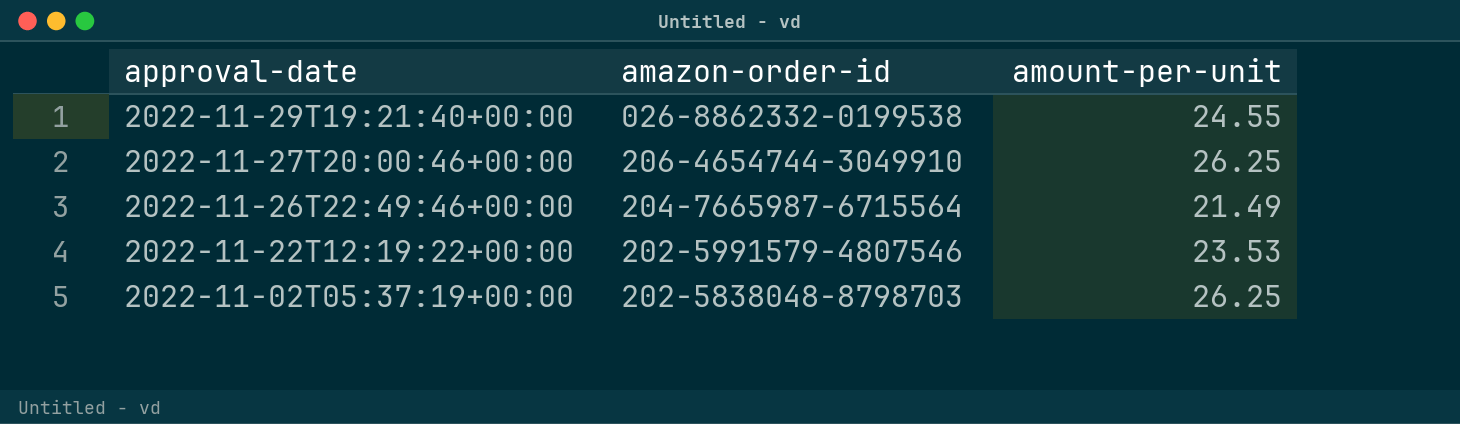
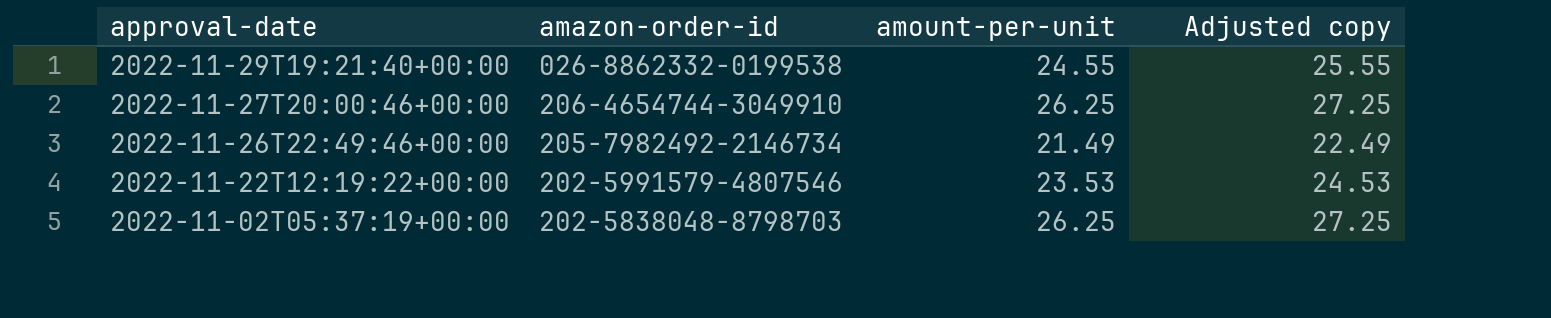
column Adjusted copy | formula: none -> [amount-per-unit] + 1
2022-11-26T22:49:46+00:00 | amazon-order-id: 204-7665987-6715564 -> 205-7982492-2146734

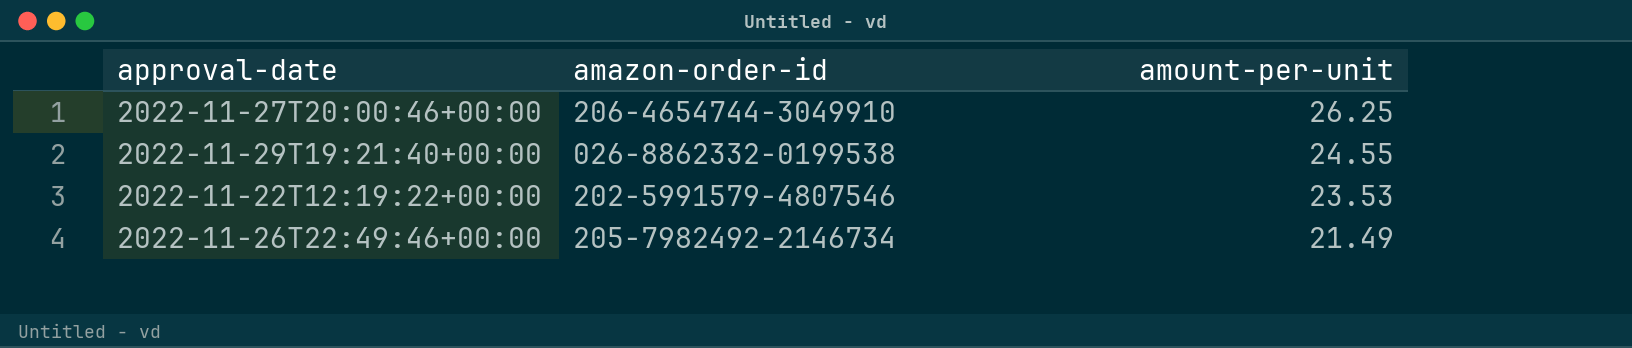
row order: approval-date descending -> amount-per-unit descending
column Adjusted copy | formula: [amount-per-unit] + 1 -> none
row 2022-11-02T05:37:19+00:00: 202-5838048-8798703 | 26.25 | 27.25 -> none

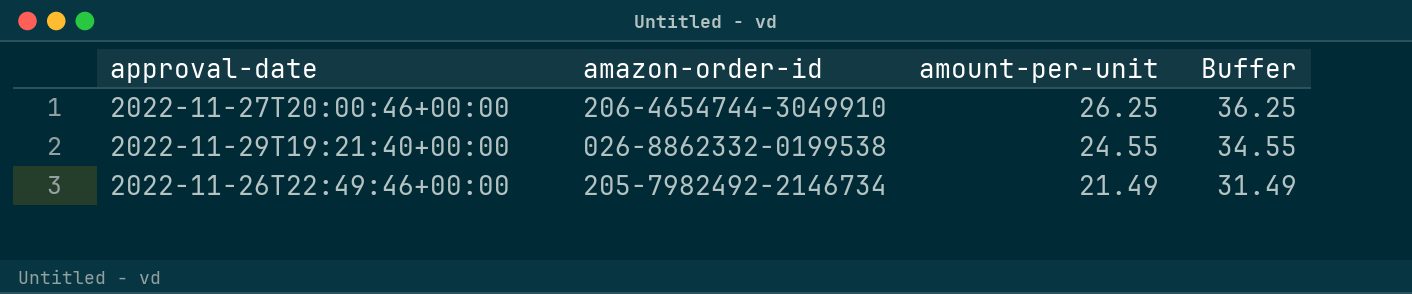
column Buffer | formula: none -> [amount-per-unit] + 10
row 2022-11-22T12:19:22+00:00: 202-5991579-4807546 | 23.53 -> none

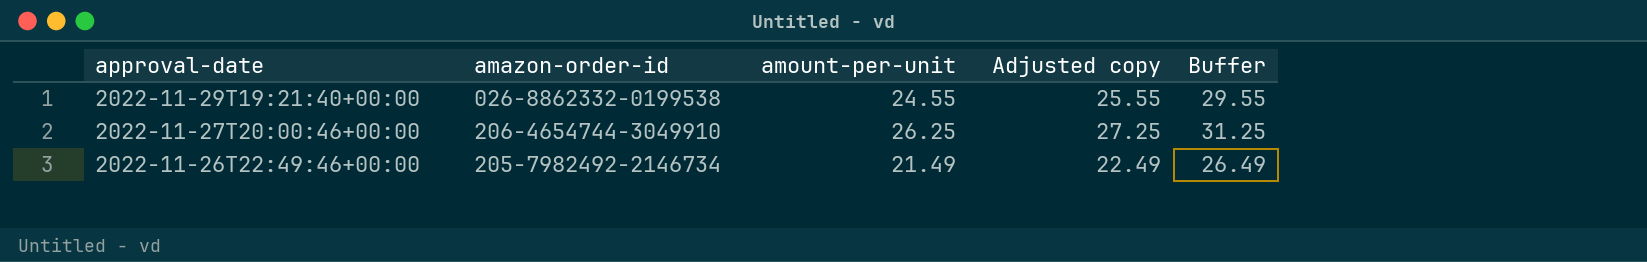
row order: amount-per-unit descending -> approval-date descending
column Adjusted copy | formula: none -> [amount-per-unit] + 1
column Buffer | formula: [amount-per-unit] + 10 -> [amount-per-unit] + 5

